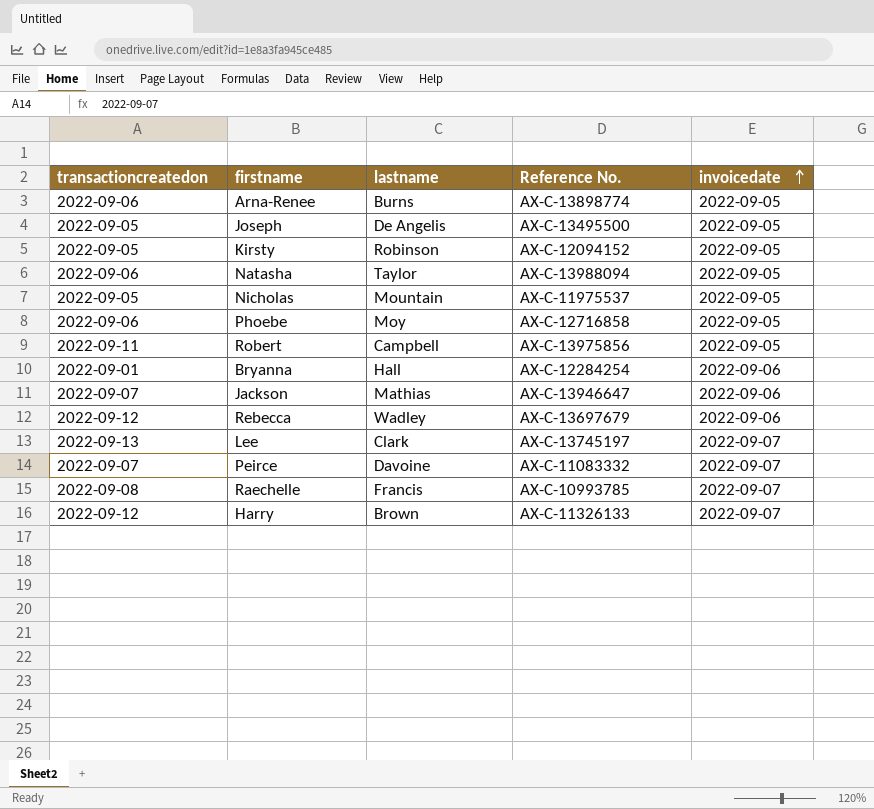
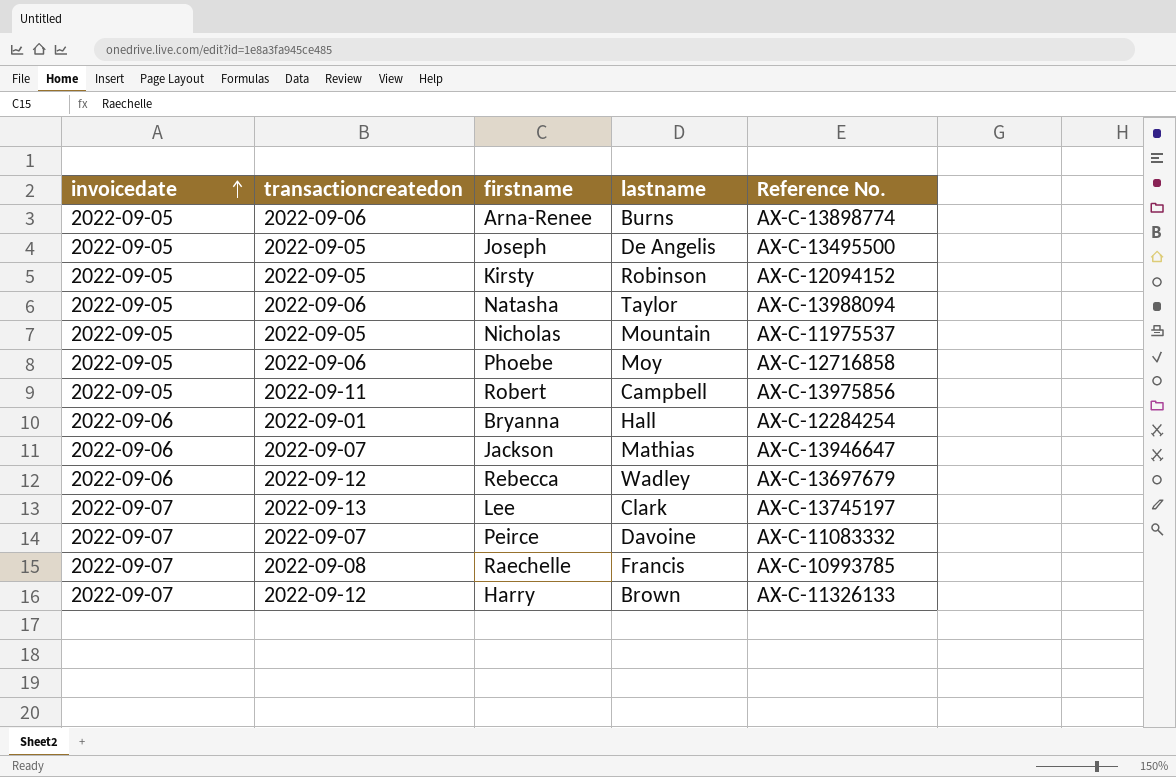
column invoicedate | position: 5 -> 1

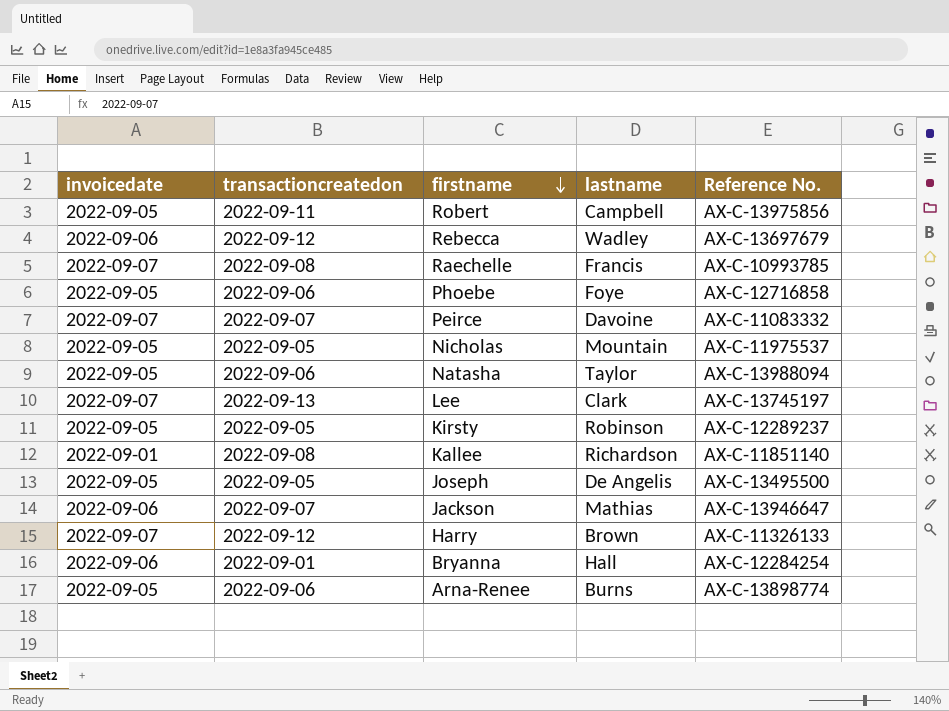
row order: invoicedate ascending -> firstname descending
Phoebe | lastname: Moy -> Foye
Kirsty | Reference No.: AX-C-12094152 -> AX-C-12289237
row Kallee: none -> 2022-09-01 | 2022-09-08 | Richardson | AX-C-11851140

